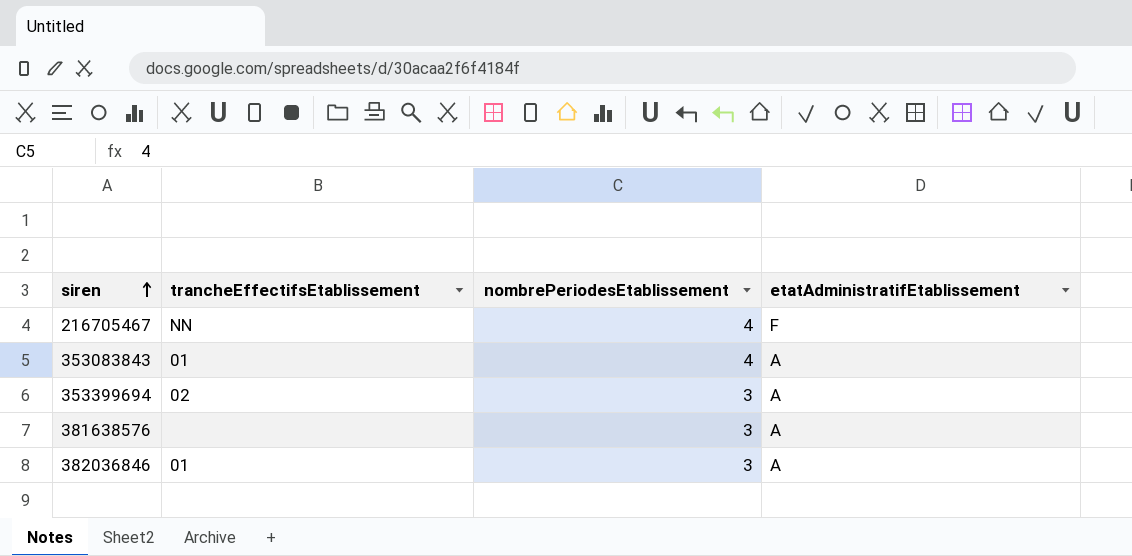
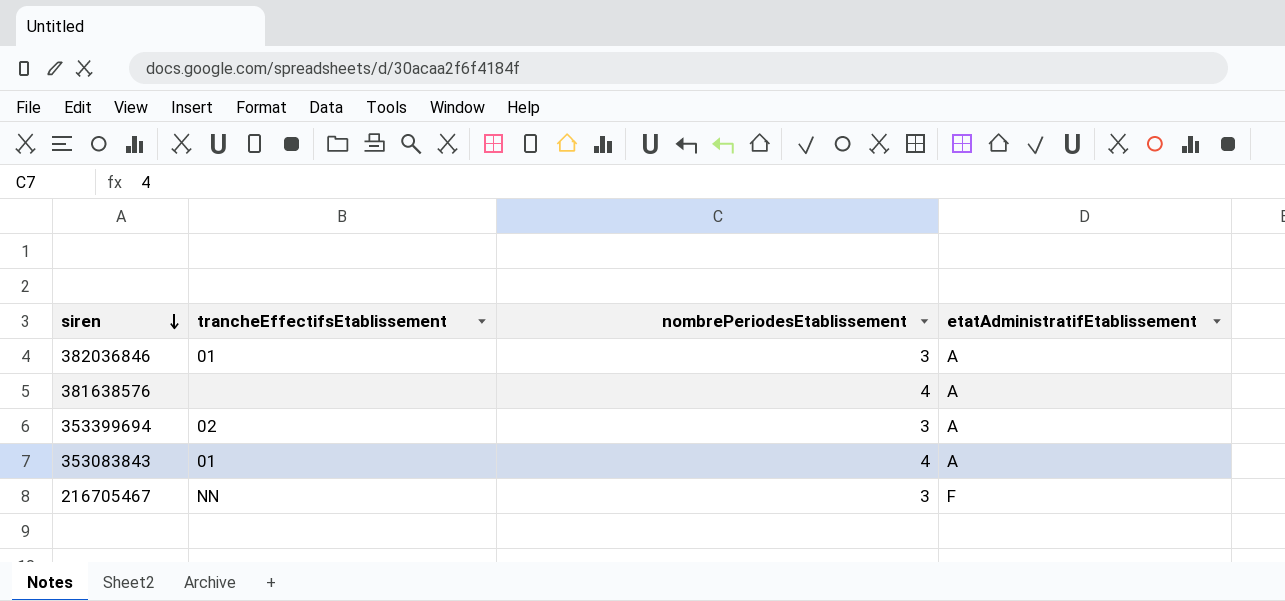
row order: siren ascending -> siren descending
381638576 | nombrePeriodesEtablissement: 3 -> 4
216705467 | nombrePeriodesEtablissement: 4 -> 3

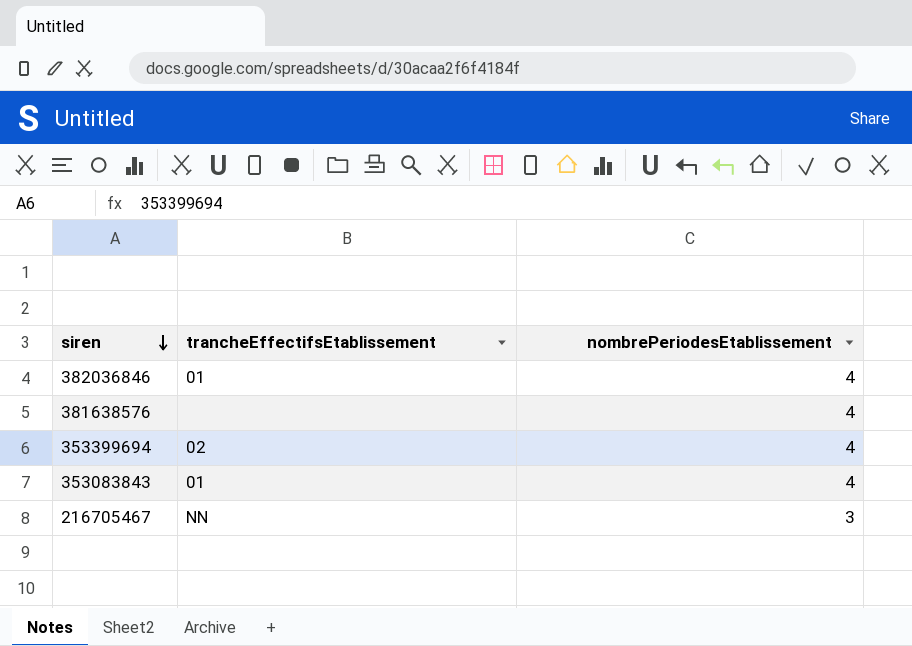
column etatAdministratifEtablissement | position: 4 -> none
382036846 | nombrePeriodesEtablissement: 3 -> 4
353399694 | nombrePeriodesEtablissement: 3 -> 4

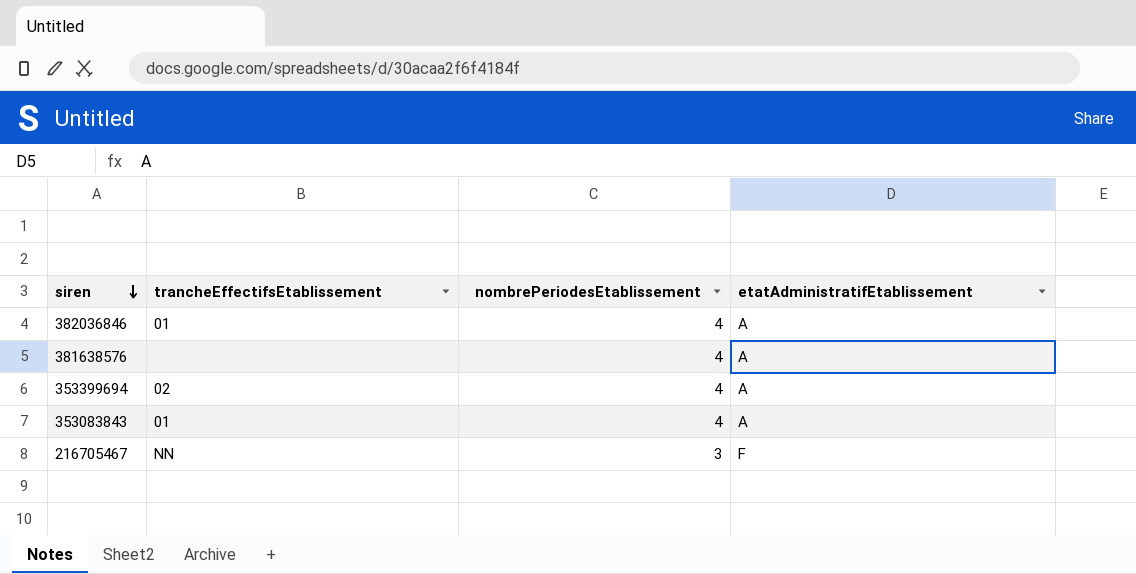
column etatAdministratifEtablissement | position: none -> 4

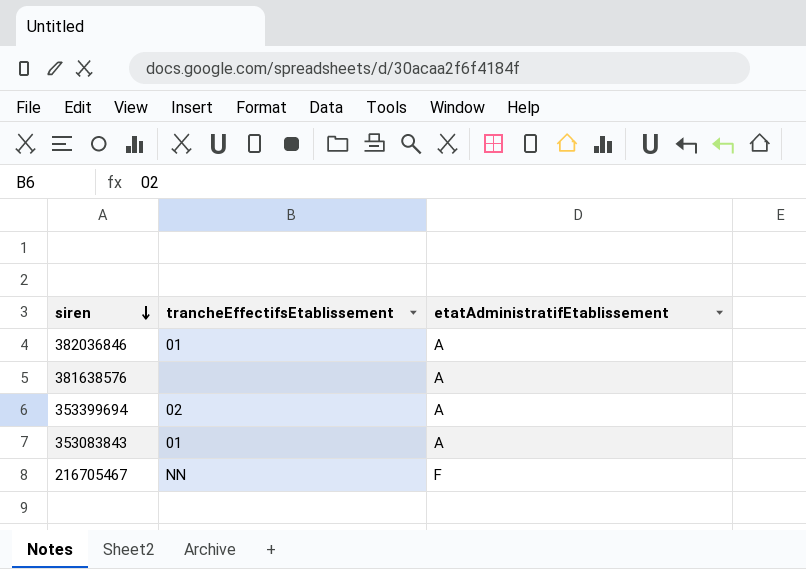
column nombrePeriodesEtablissement | position: 3 -> none

